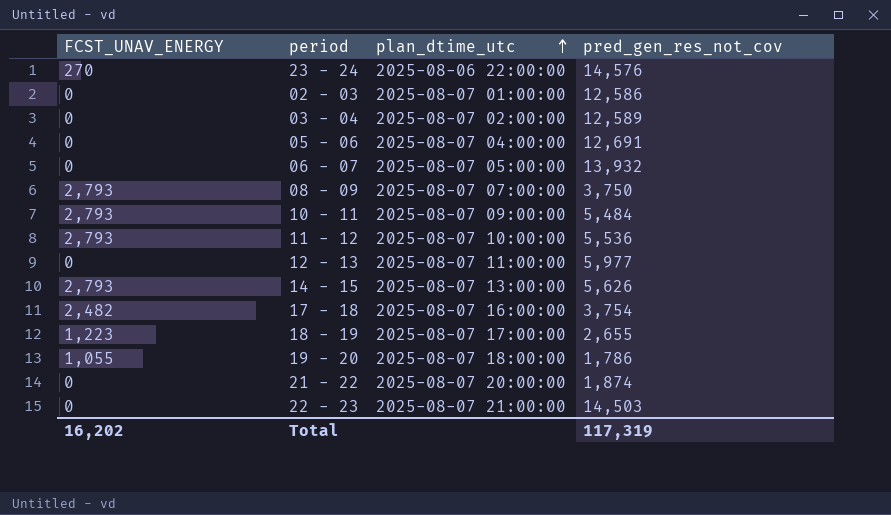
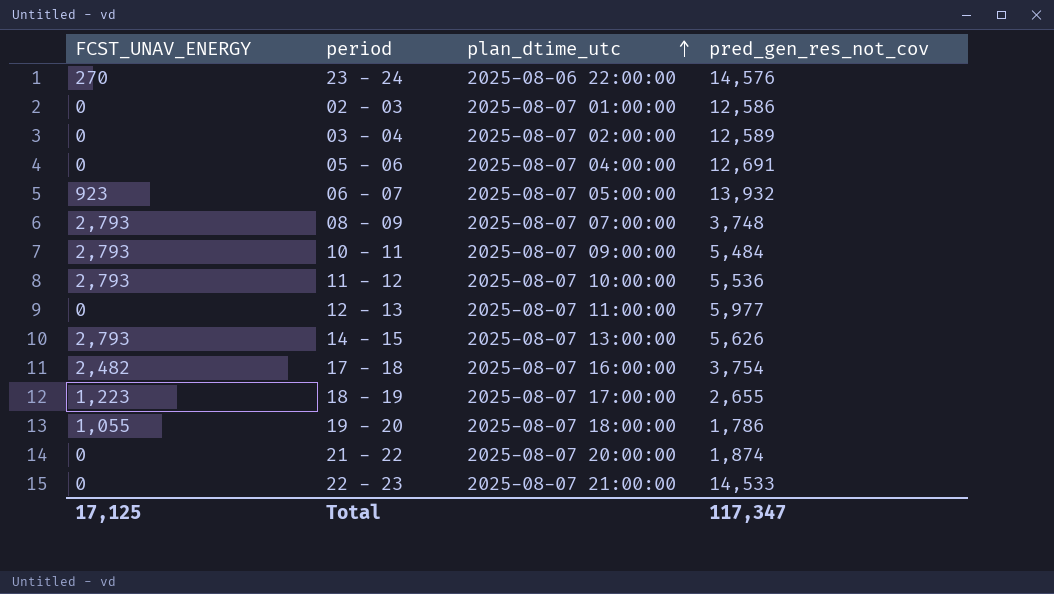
06 - 07 | FCST_UNAV_ENERGY: 0 -> 923
08 - 09 | pred_gen_res_not_cov: 3,750 -> 3,748
22 - 23 | pred_gen_res_not_cov: 14,503 -> 14,533
Total | FCST_UNAV_ENERGY: 16,202 -> 17,125
Total | pred_gen_res_not_cov: 117,319 -> 117,347

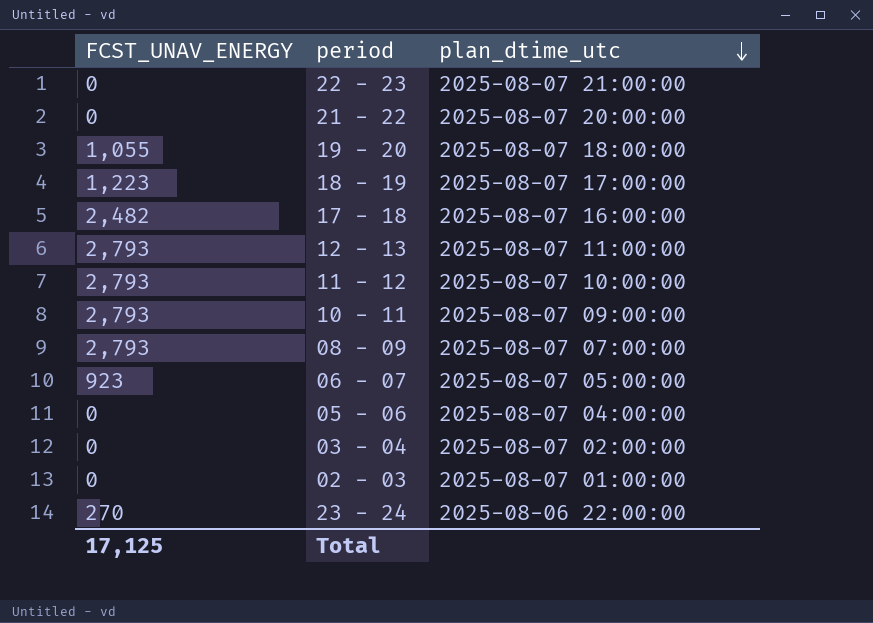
row order: plan_dtime_utc ascending -> plan_dtime_utc descending
column pred_gen_res_not_cov | position: 4 -> none
row 14 - 15: 2,793 | 2025-08-07 13:00:00 | 5,626 -> none
12 - 13 | FCST_UNAV_ENERGY: 0 -> 2,793

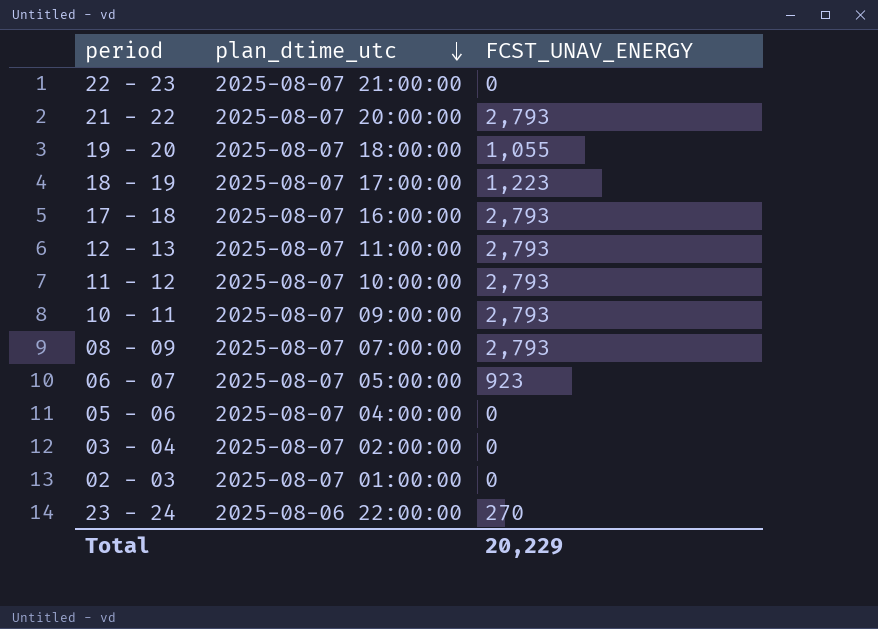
column FCST_UNAV_ENERGY | position: 1 -> 3
21 - 22 | FCST_UNAV_ENERGY: 0 -> 2,793
17 - 18 | FCST_UNAV_ENERGY: 2,482 -> 2,793
Total | FCST_UNAV_ENERGY: 17,125 -> 20,229

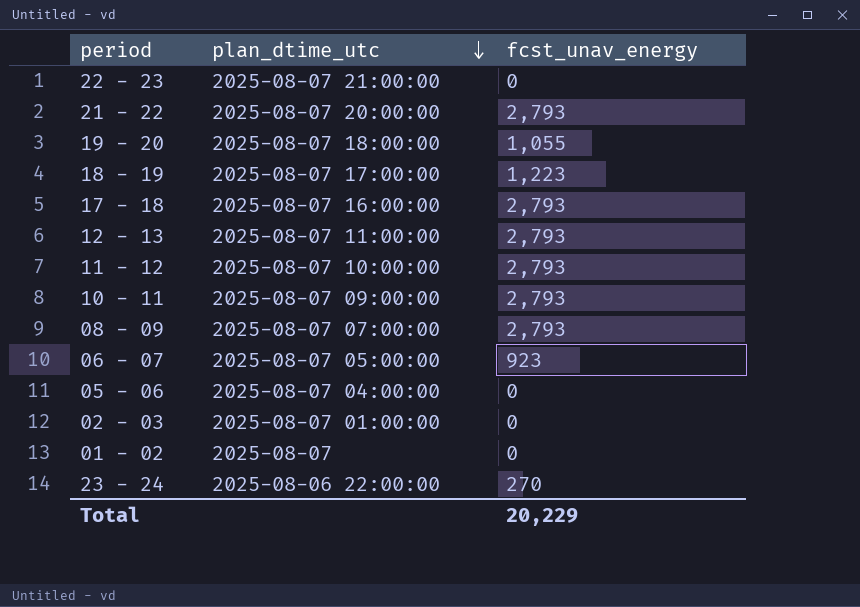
column name: FCST_UNAV_ENERGY -> fcst_unav_energy
row 03 - 04: 2025-08-07 02:00:00 | 0 -> none
row 01 - 02: none -> 2025-08-07 | 0

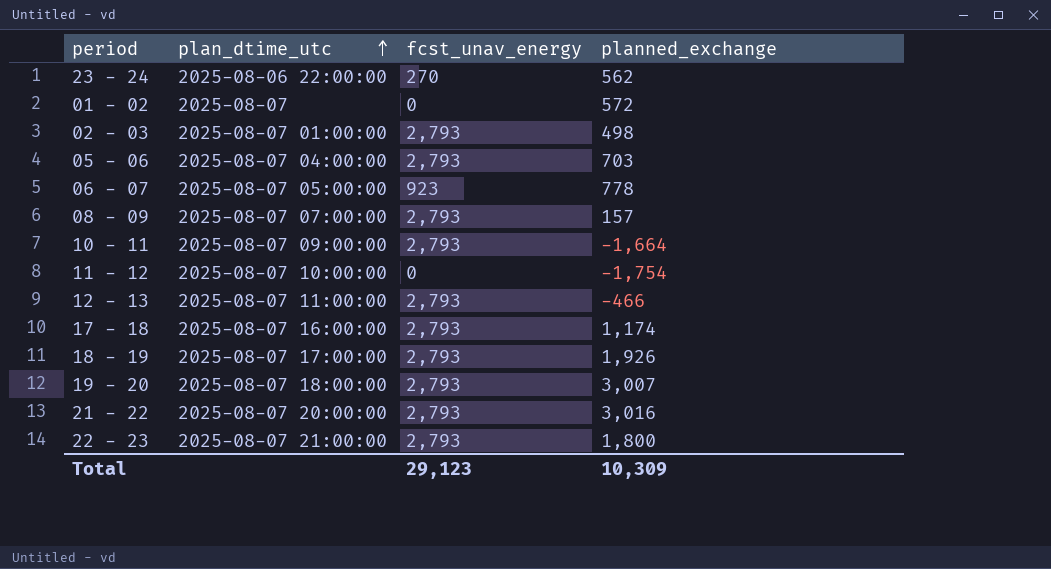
row order: plan_dtime_utc descending -> plan_dtime_utc ascending
column planned_exchange | position: none -> 4
02 - 03 | fcst_unav_energy: 0 -> 2,793
05 - 06 | fcst_unav_energy: 0 -> 2,793
11 - 12 | fcst_unav_energy: 2,793 -> 0
18 - 19 | fcst_unav_energy: 1,223 -> 2,793
19 - 20 | fcst_unav_energy: 1,055 -> 2,793
22 - 23 | fcst_unav_energy: 0 -> 2,793
Total | fcst_unav_energy: 20,229 -> 29,123

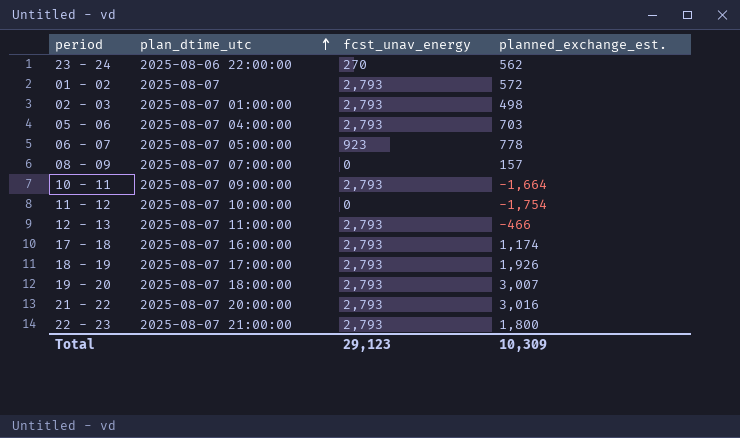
column name: planned_exchange -> planned_exchange_est.
01 - 02 | fcst_unav_energy: 0 -> 2,793
08 - 09 | fcst_unav_energy: 2,793 -> 0

